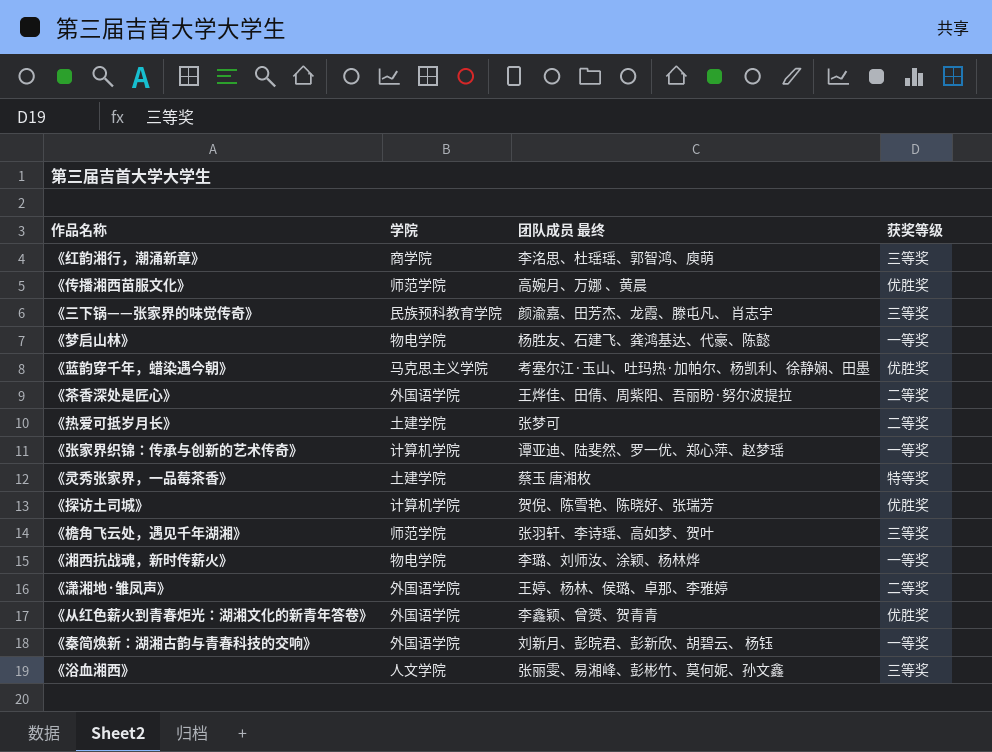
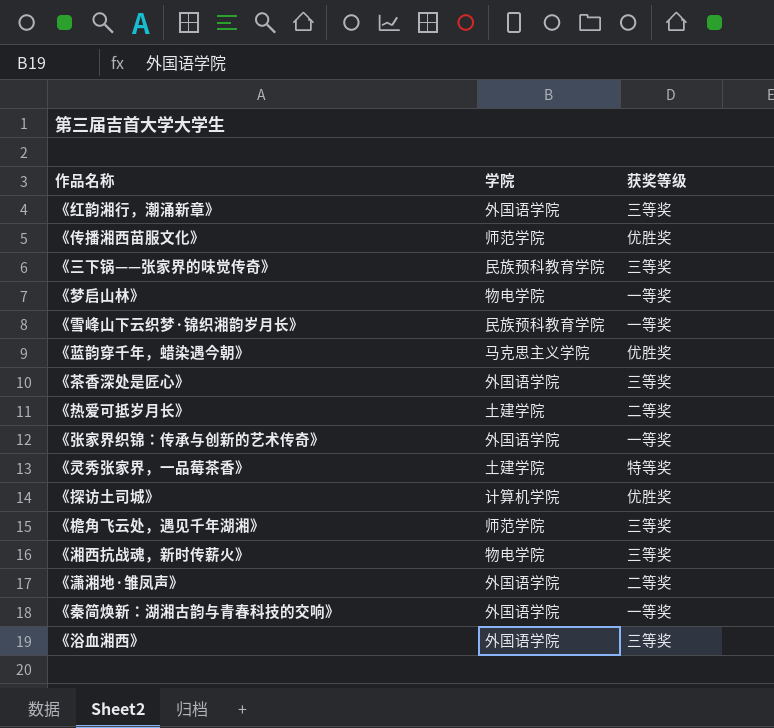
column 团队成员 最终 | position: 3 -> none
row 《从红色薪火到青春炬光：湖湘文化的新青年答卷》: 外国语学院 | 李鑫颖、曾赟、贺青青 | 优胜奖 -> none
《红韵湘行，潮涌新章》 | 学院: 商学院 -> 外国语学院
row 《雪峰山下云织梦·锦织湘韵岁月长》: none -> 民族预科教育学院 | 一等奖
《茶香深处是匠心》 | 获奖等级: 二等奖 -> 三等奖
《张家界织锦：传承与创新的艺术传奇》 | 学院: 计算机学院 -> 外国语学院
《湘西抗战魂，新时传薪火》 | 获奖等级: 一等奖 -> 三等奖
《浴血湘西》 | 学院: 人文学院 -> 外国语学院

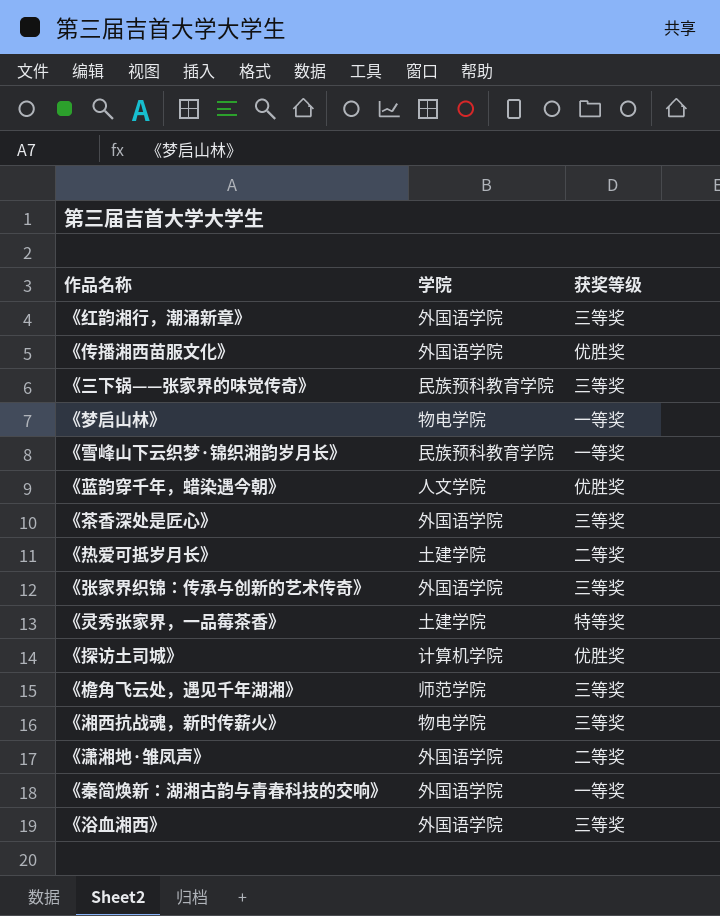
《传播湘西苗服文化》 | 学院: 师范学院 -> 外国语学院
《蓝韵穿千年，蜡染遇今朝》 | 学院: 马克思主义学院 -> 人文学院
《张家界织锦：传承与创新的艺术传奇》 | 获奖等级: 一等奖 -> 三等奖

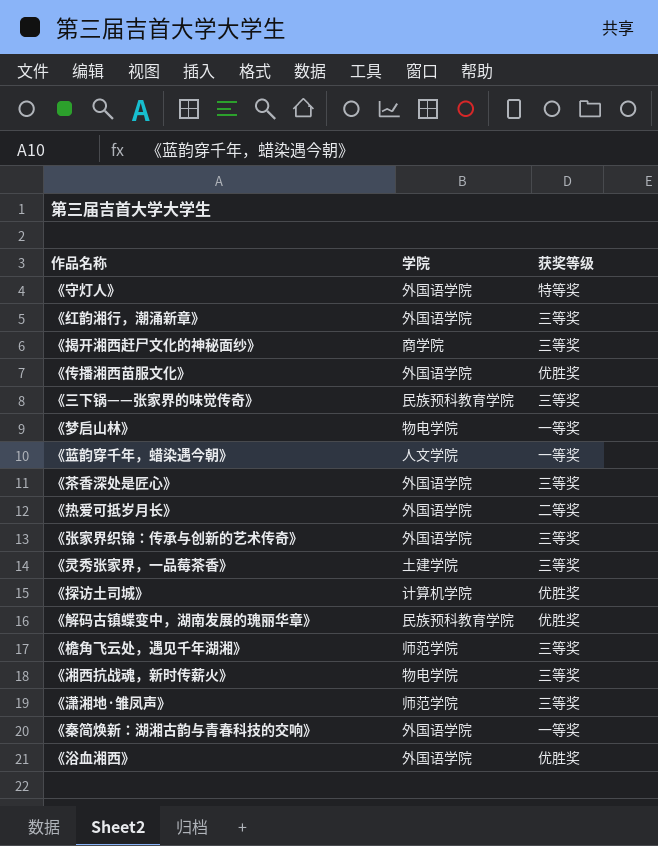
row 《雪峰山下云织梦·锦织湘韵岁月长》: 民族预科教育学院 | 一等奖 -> none
row 《守灯人》: none -> 外国语学院 | 特等奖
row 《揭开湘西赶尸文化的神秘面纱》: none -> 商学院 | 三等奖
《蓝韵穿千年，蜡染遇今朝》 | 获奖等级: 优胜奖 -> 一等奖
《热爱可抵岁月长》 | 学院: 土建学院 -> 外国语学院
《灵秀张家界，一品莓茶香》 | 获奖等级: 特等奖 -> 三等奖
row 《解码古镇蝶变中，湖南发展的瑰丽华章》: none -> 民族预科教育学院 | 优胜奖
《潇湘地·雏凤声》 | 学院: 外国语学院 -> 师范学院
《潇湘地·雏凤声》 | 获奖等级: 二等奖 -> 三等奖
《浴血湘西》 | 获奖等级: 三等奖 -> 优胜奖

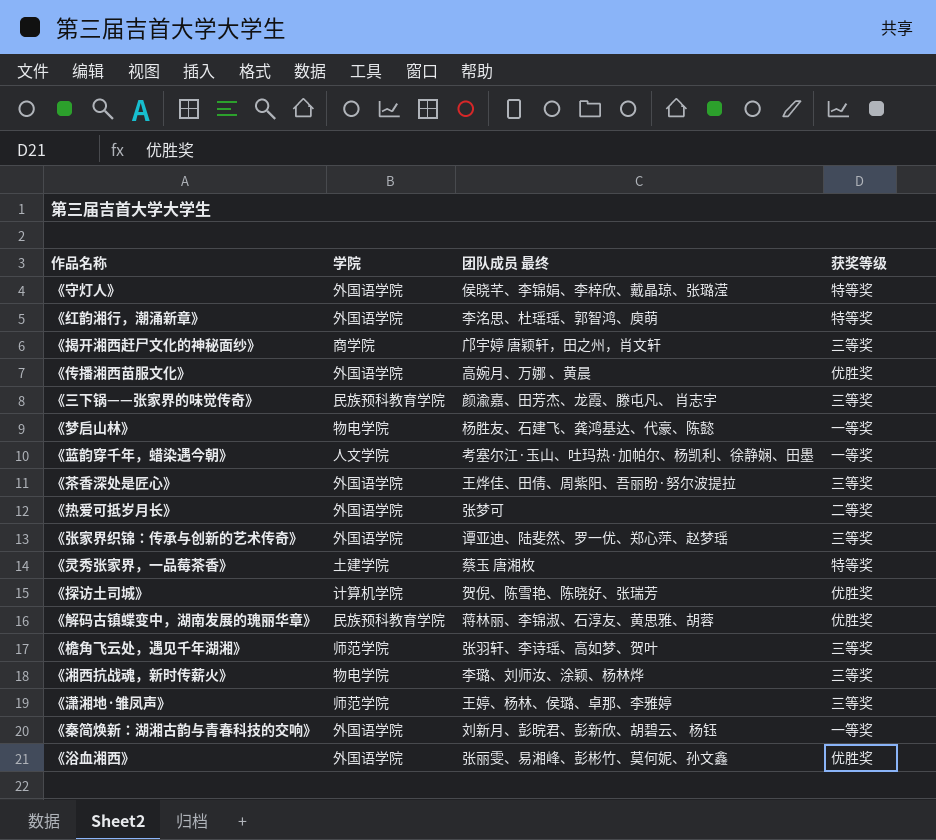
column 团队成员 最终 | position: none -> 3
《红韵湘行，潮涌新章》 | 获奖等级: 三等奖 -> 特等奖
《灵秀张家界，一品莓茶香》 | 获奖等级: 三等奖 -> 特等奖

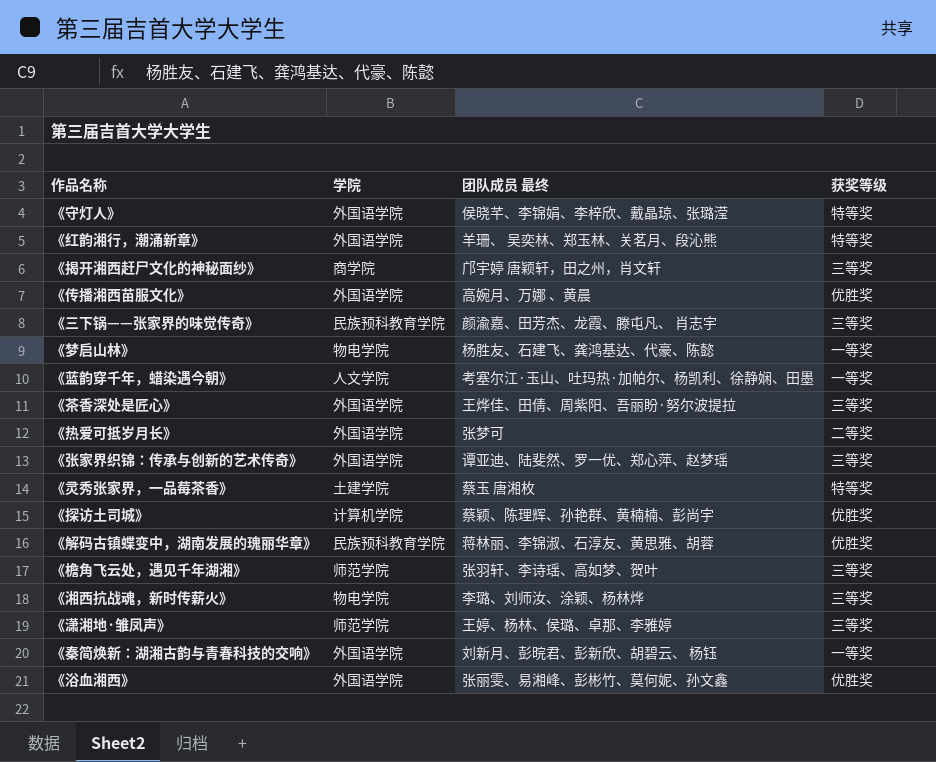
《红韵湘行，潮涌新章》 | 团队成员 最终: 李洺思、杜瑶瑶、郭智鸿、庾萌 -> 羊珊、 吴奕林、郑玉林、关茗月、段沁熊
《探访土司城》 | 团队成员 最终: 贺倪、陈雪艳、陈晓好、张瑞芳 -> 蔡颖、陈理辉、孙艳群、黄楠楠、彭尚宇

